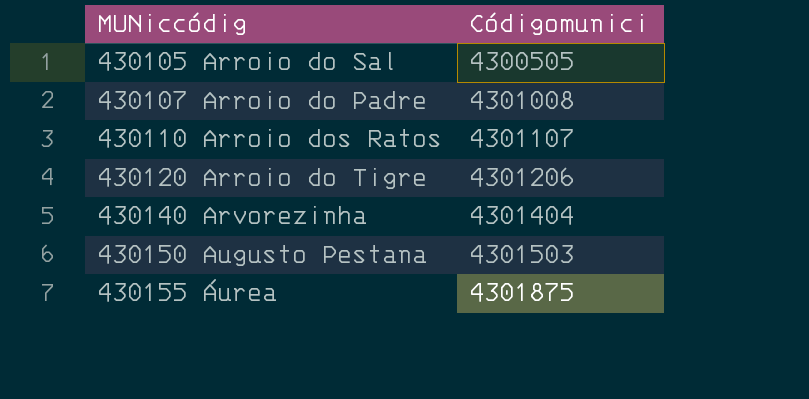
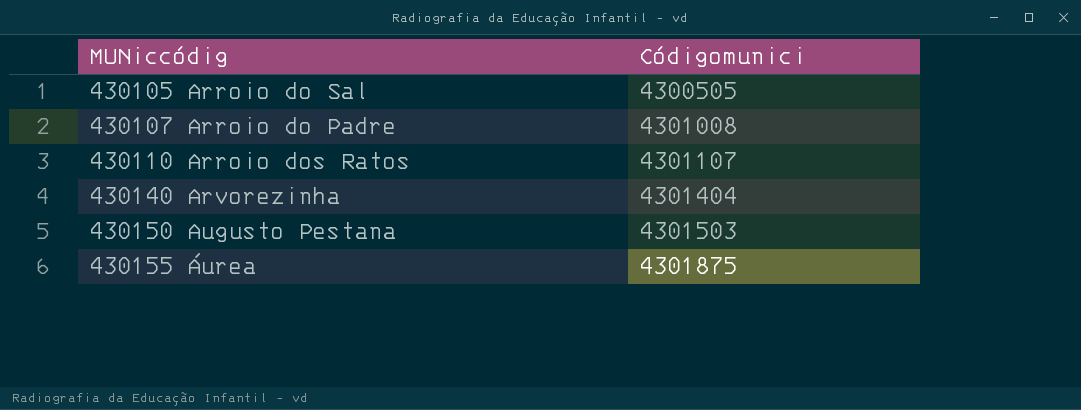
row 430120 Arroio do Tigre: 4301206 -> none

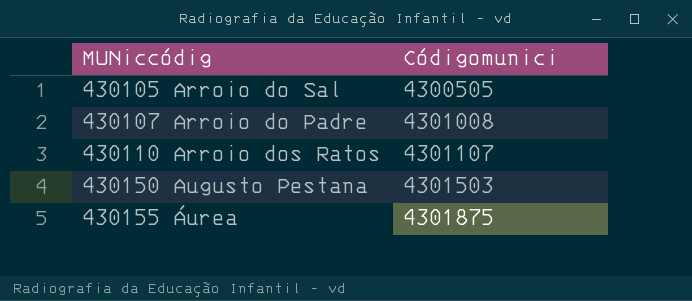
row 430140 Arvorezinha: 4301404 -> none

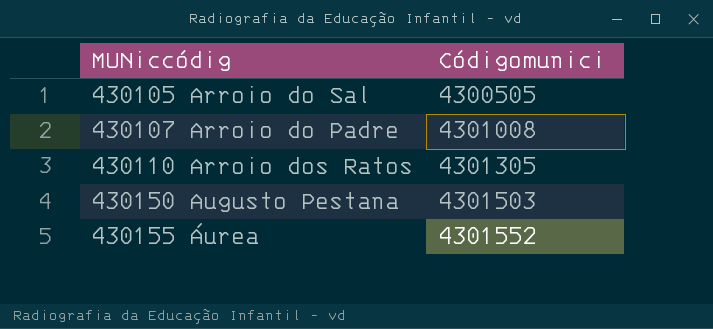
430110 Arroio dos Ratos | Códigomunici: 4301107 -> 4301305
430155 Áurea | Códigomunici: 4301875 -> 4301552

